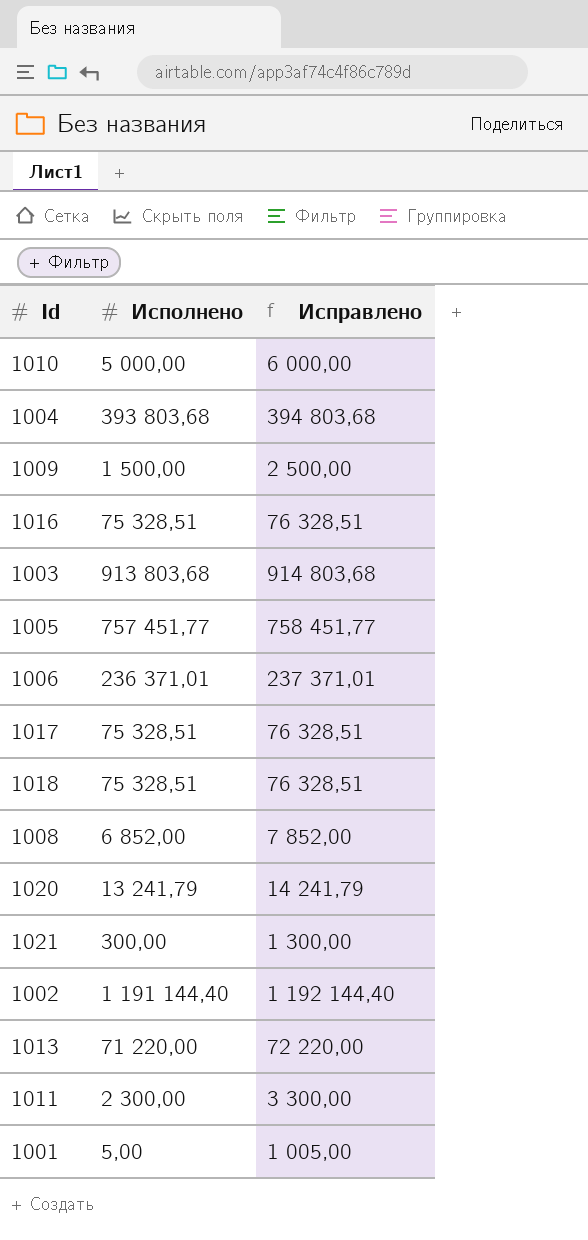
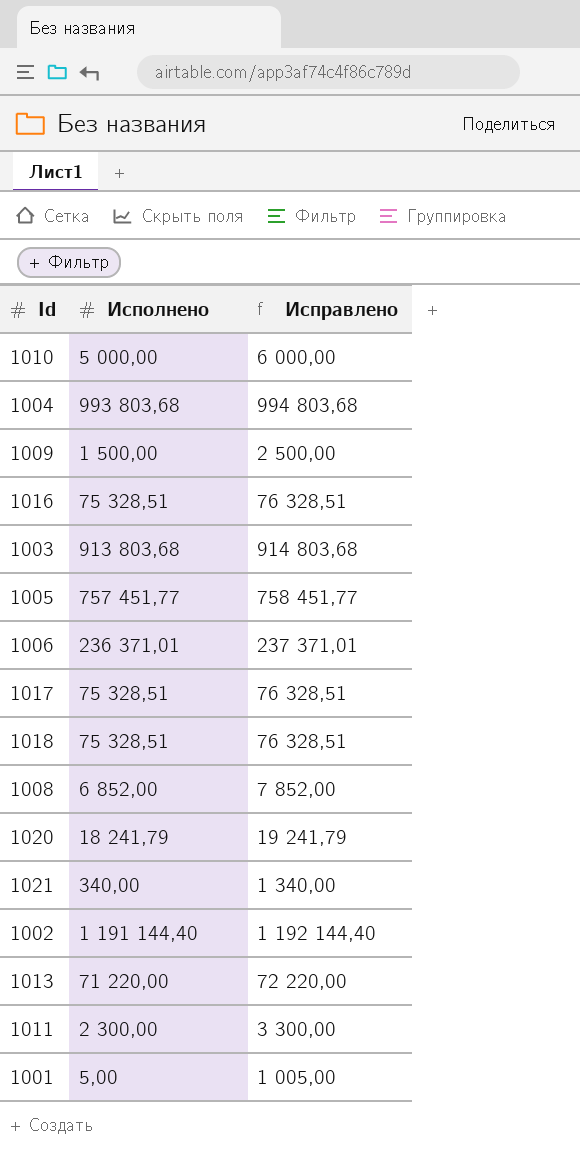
1004 | Исполнено: 393 803,68 -> 993 803,68
1004 | Исправлено: 394 803,68 -> 994 803,68
1020 | Исполнено: 13 241,79 -> 18 241,79
1020 | Исправлено: 14 241,79 -> 19 241,79
1021 | Исполнено: 300,00 -> 340,00
1021 | Исправлено: 1 300,00 -> 1 340,00

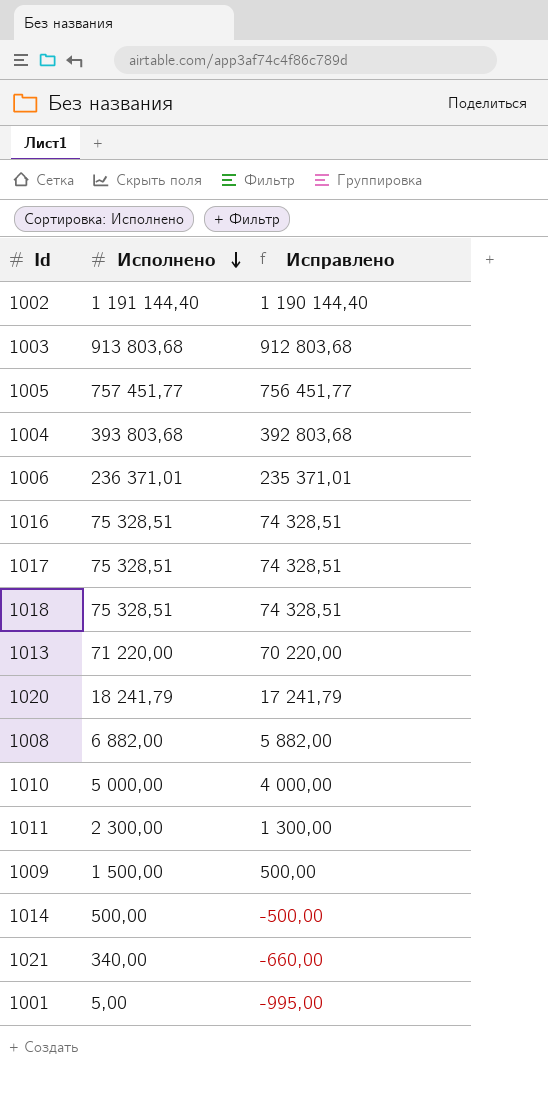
row order: none -> Исполнено descending
column Исправлено | formula: [Исполнено] + 1000 -> [Исполнено] - 1000
1004 | Исполнено: 993 803,68 -> 393 803,68
1008 | Исполнено: 6 852,00 -> 6 882,00
row 1014: none -> 500,00 | -500,00

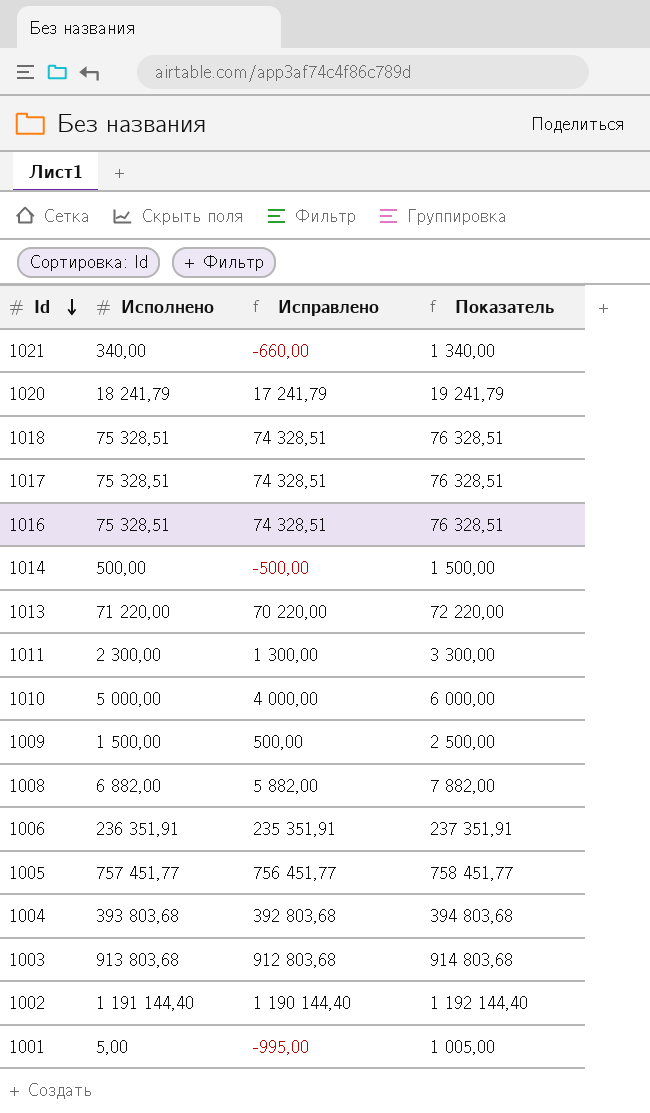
row order: Исполнено descending -> Id descending
column Показатель | formula: none -> [Исполнено] + 1000
1006 | Исполнено: 236 371,01 -> 236 351,91
1006 | Исправлено: 235 371,01 -> 235 351,91

